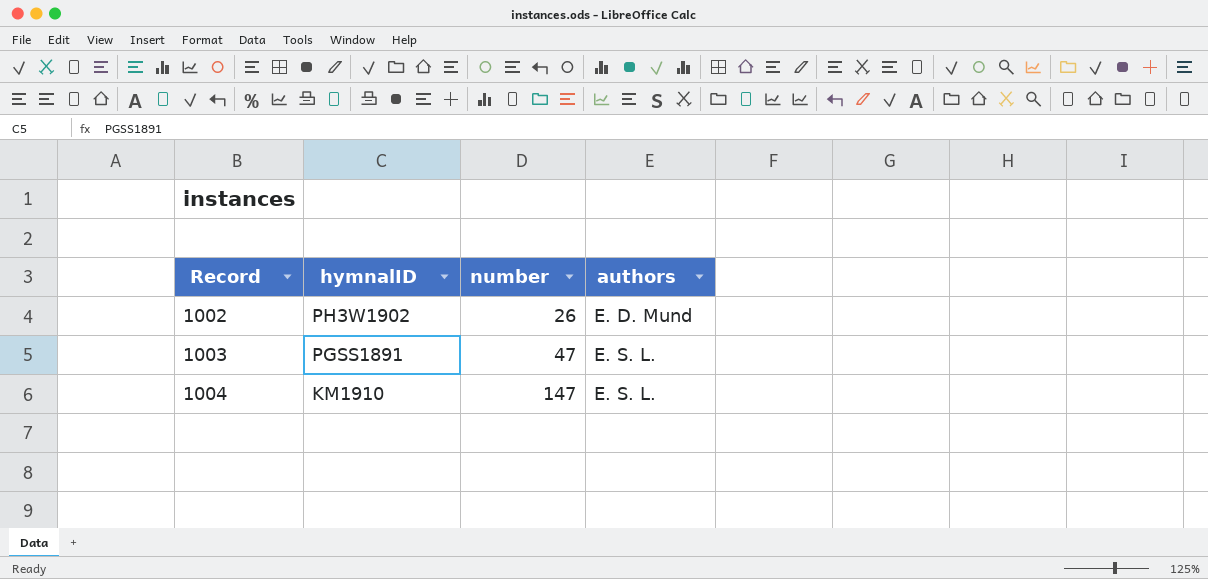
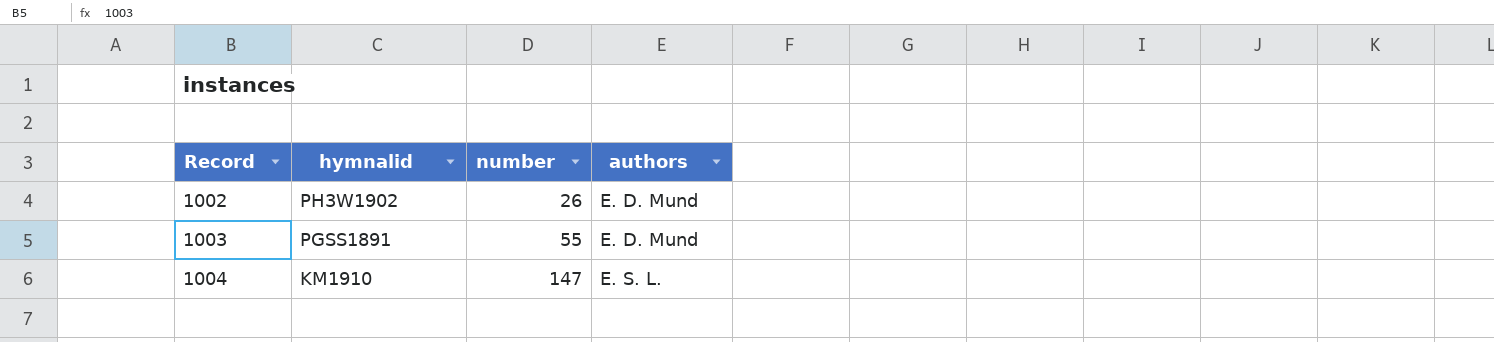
column name: hymnalID -> hymnalid
1003 | number: 47 -> 55
1003 | authors: E. S. L. -> E. D. Mund

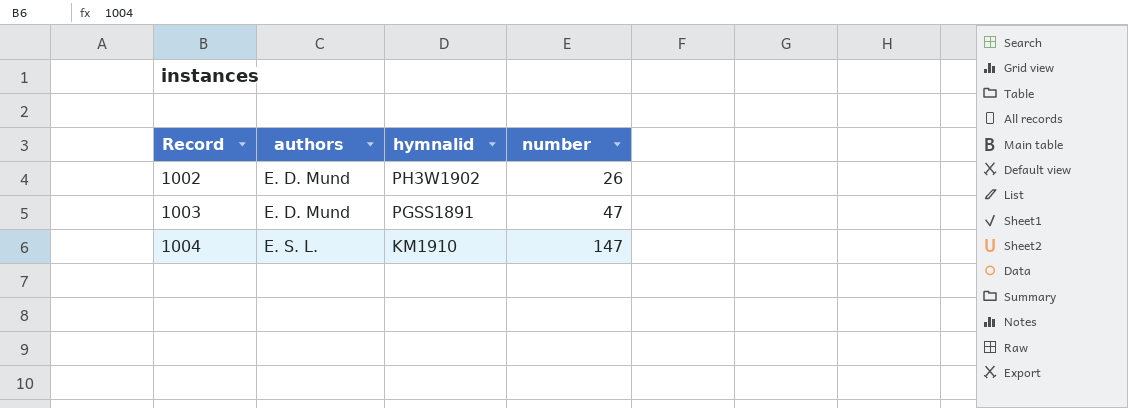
column authors | position: 4 -> 2
1003 | number: 55 -> 47

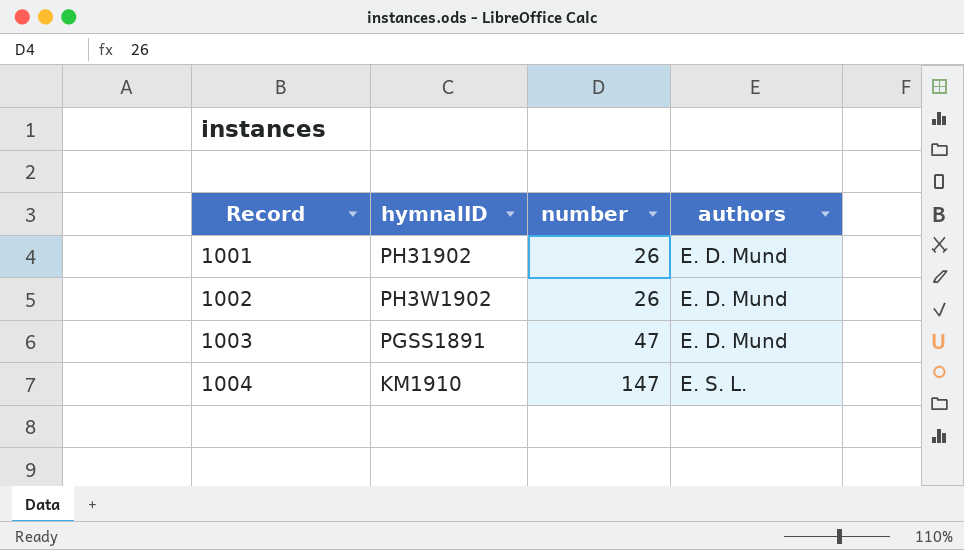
column name: hymnalid -> hymnalID
column authors | position: 2 -> 4
row 1001: none -> PH31902 | 26 | E. D. Mund

